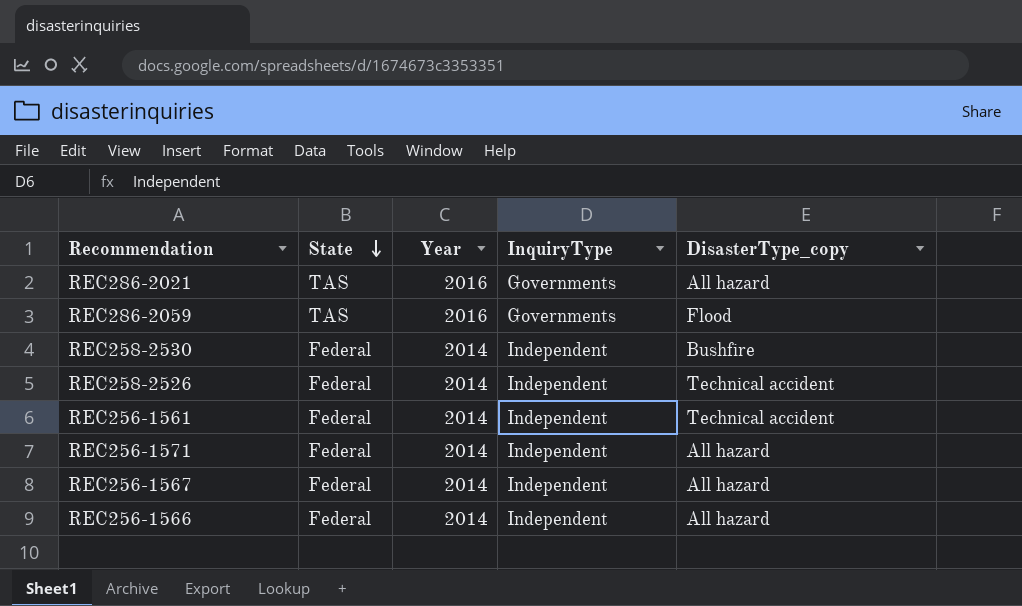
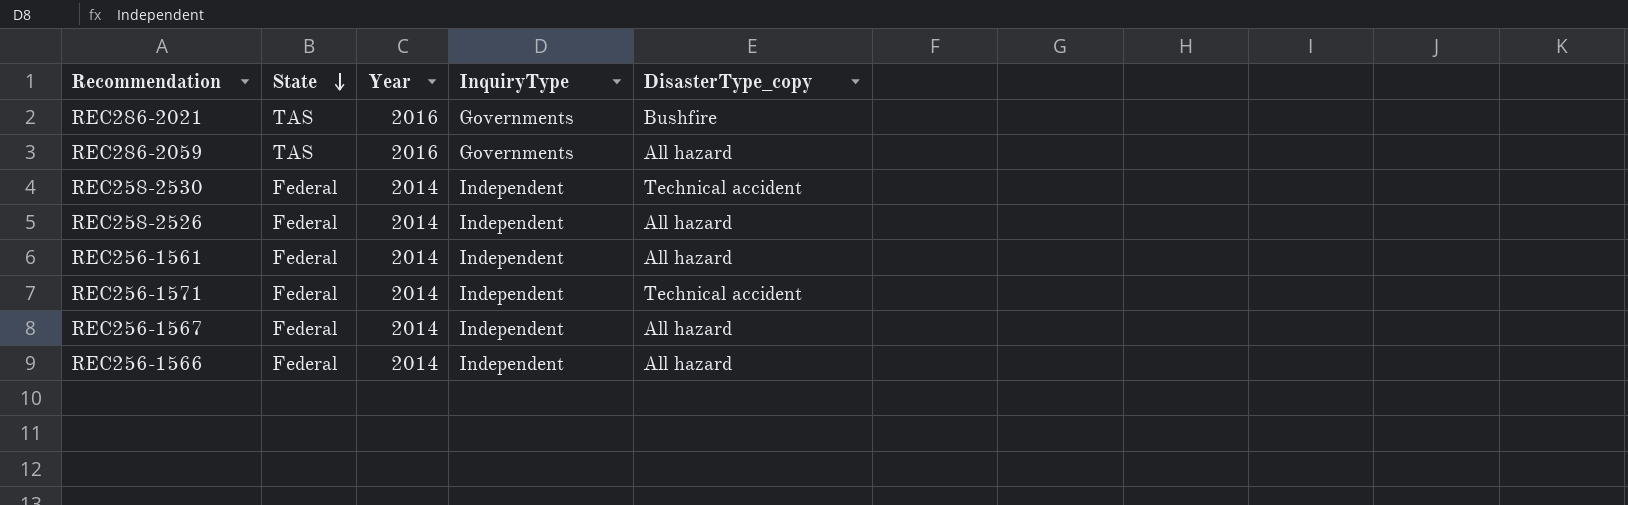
REC286-2021 | DisasterType_copy: All hazard -> Bushfire
REC286-2059 | DisasterType_copy: Flood -> All hazard
REC258-2530 | DisasterType_copy: Bushfire -> Technical accident
REC258-2526 | DisasterType_copy: Technical accident -> All hazard
REC256-1561 | DisasterType_copy: Technical accident -> All hazard
REC256-1571 | DisasterType_copy: All hazard -> Technical accident

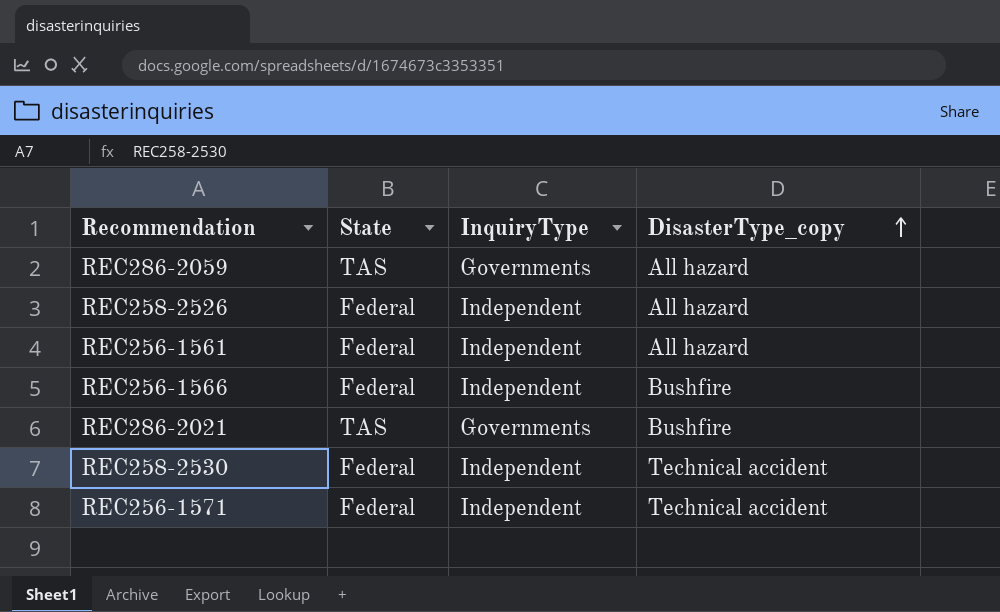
row order: State descending -> DisasterType_copy ascending
column Year | position: 3 -> none
row REC256-1567: Federal | 2014 | Independent | All hazard -> none
REC256-1566 | DisasterType_copy: All hazard -> Bushfire

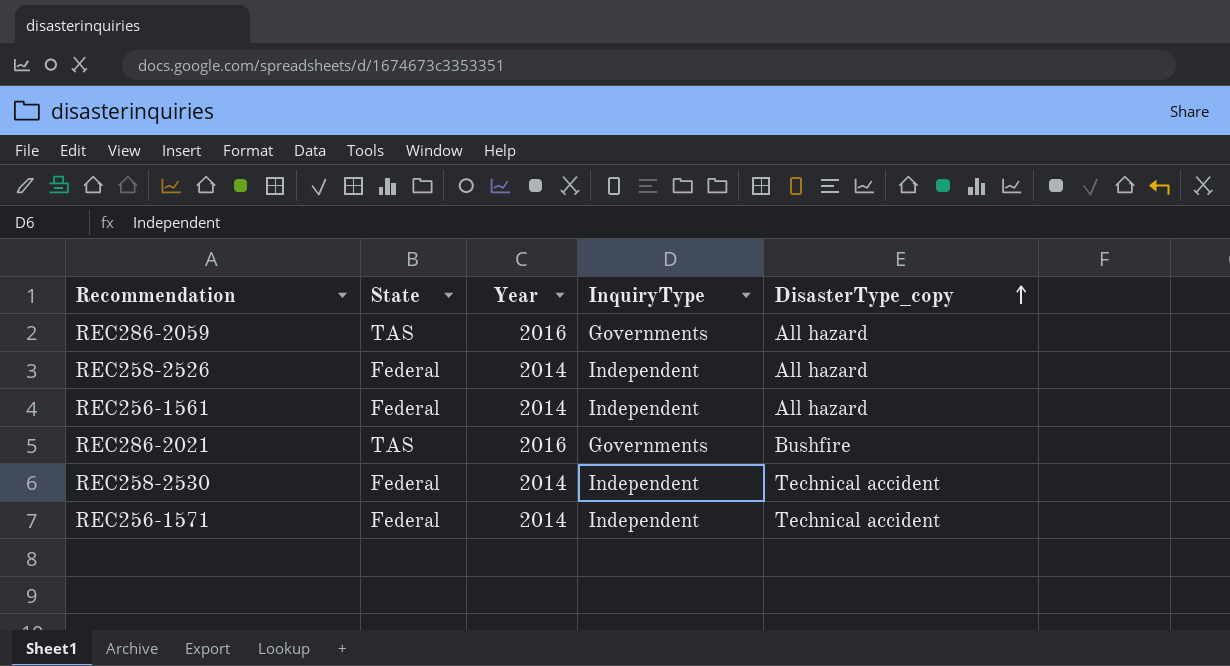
column Year | position: none -> 3
row REC256-1566: Federal | Independent | Bushfire -> none

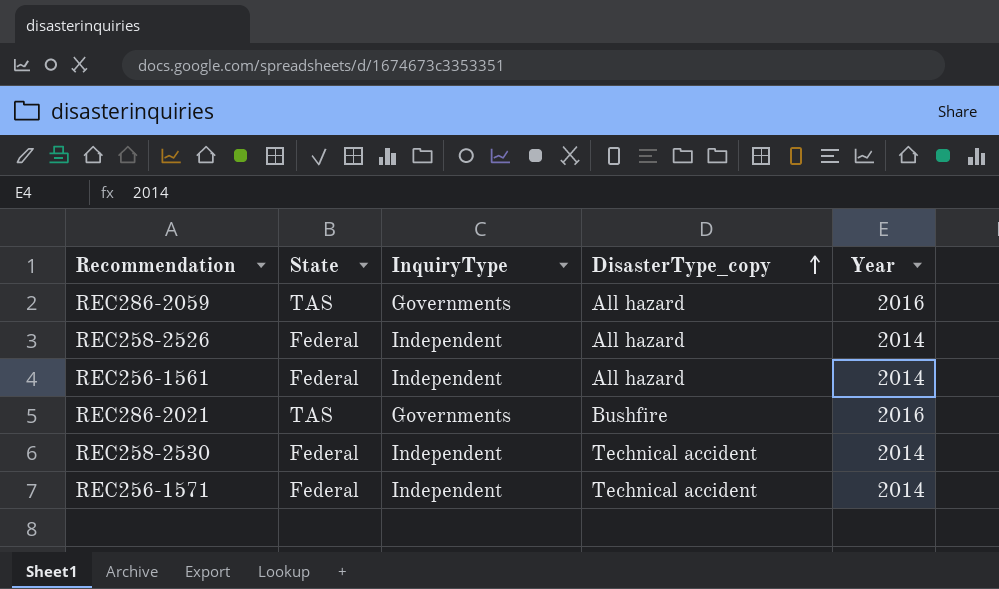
column Year | position: 3 -> 5

